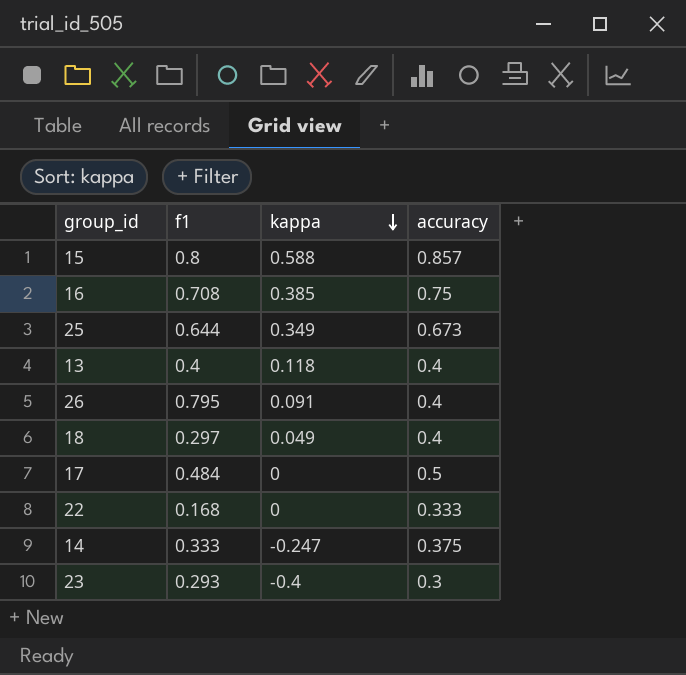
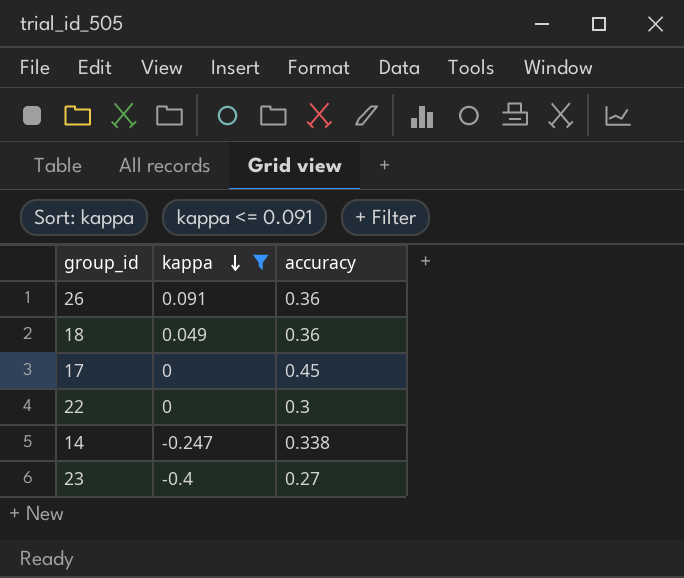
filter: none -> kappa <= 0.091
column f1 | position: 2 -> none
26 | accuracy: 0.4 -> 0.36
18 | accuracy: 0.4 -> 0.36
17 | accuracy: 0.5 -> 0.45
22 | accuracy: 0.333 -> 0.3
14 | accuracy: 0.375 -> 0.338
23 | accuracy: 0.3 -> 0.27

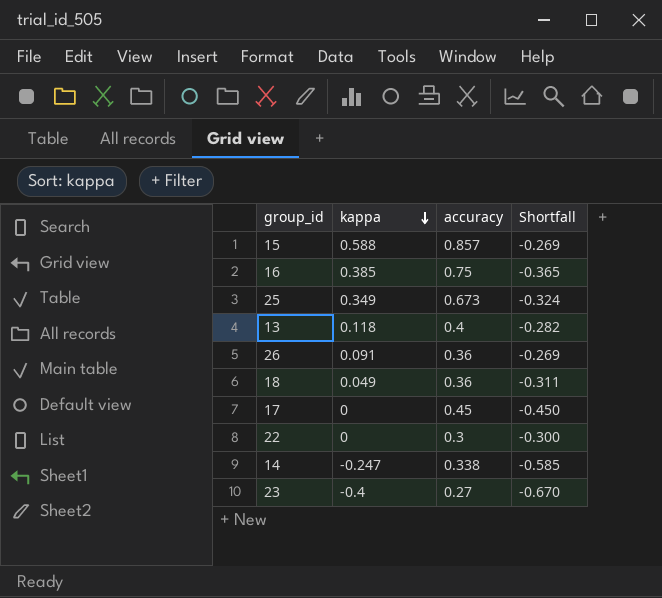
filter: kappa <= 0.091 -> none
column Shortfall | formula: none -> [kappa] - [accuracy]

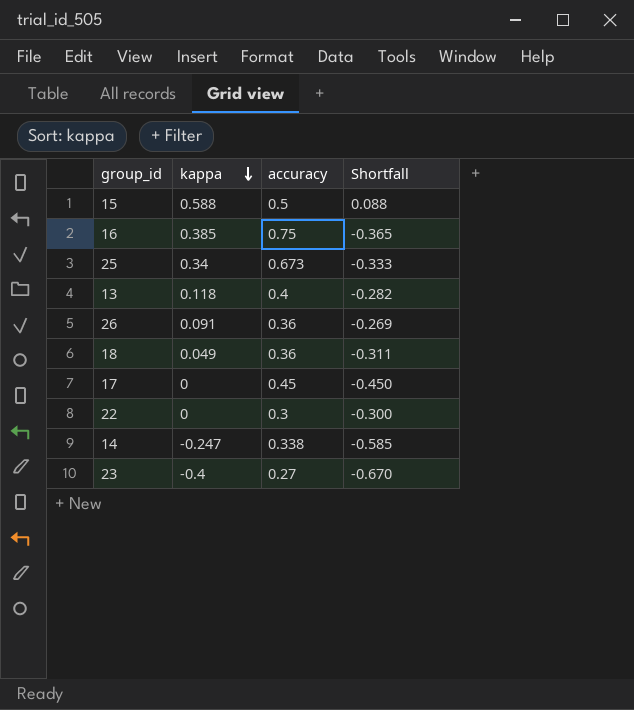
15 | accuracy: 0.857 -> 0.5
15 | Shortfall: -0.269 -> 0.088
25 | kappa: 0.349 -> 0.34
25 | Shortfall: -0.324 -> -0.333

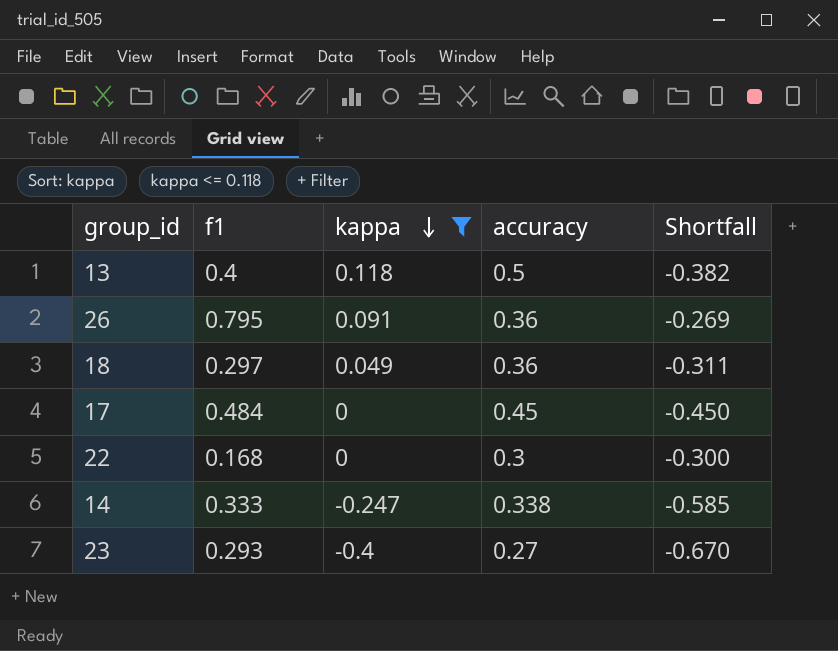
filter: none -> kappa <= 0.118
column f1 | position: none -> 2
13 | accuracy: 0.4 -> 0.5
13 | Shortfall: -0.282 -> -0.382

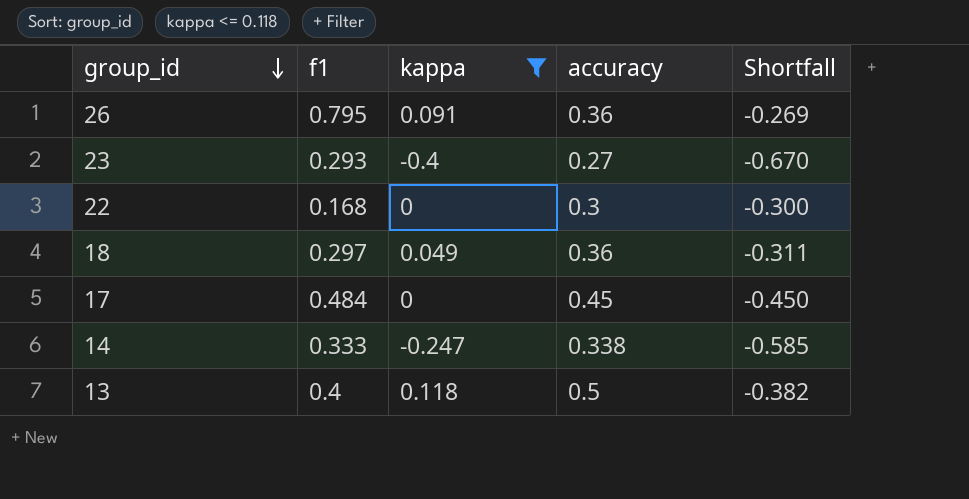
row order: kappa descending -> group_id descending

